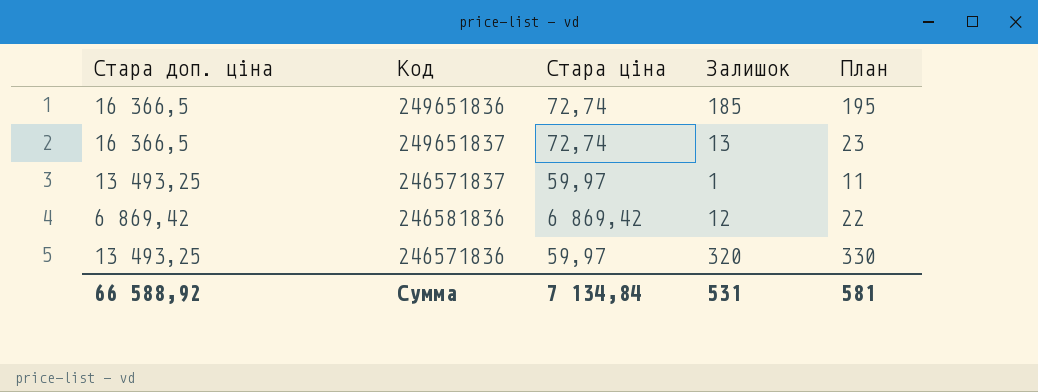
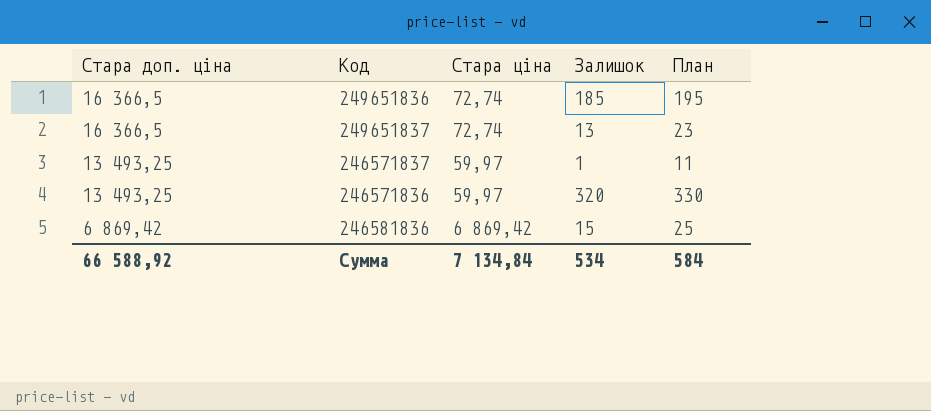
row order: none -> Стара доп. ціна descending
246581836 | Залишок: 12 -> 15
246581836 | План: 22 -> 25
Сумма | Залишок: 531 -> 534
Сумма | План: 581 -> 584

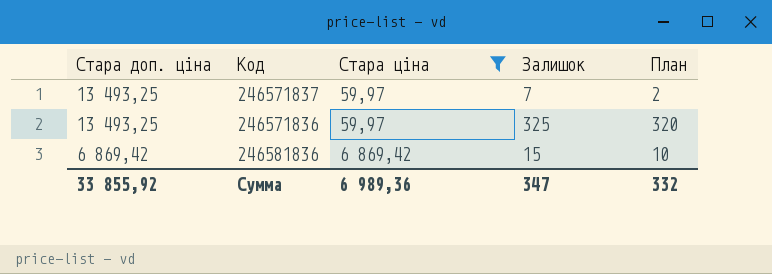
filter: none -> Стара ціна != 72,74
column План | formula: [Залишок] + 10 -> [Залишок] - 5
246571837 | Залишок: 1 -> 7
246571836 | Залишок: 320 -> 325
Сумма | Стара доп. ціна: 66 588,92 -> 33 855,92
Сумма | Стара ціна: 7 134,84 -> 6 989,36
Сумма | Залишок: 534 -> 347
Сумма | План: 584 -> 332

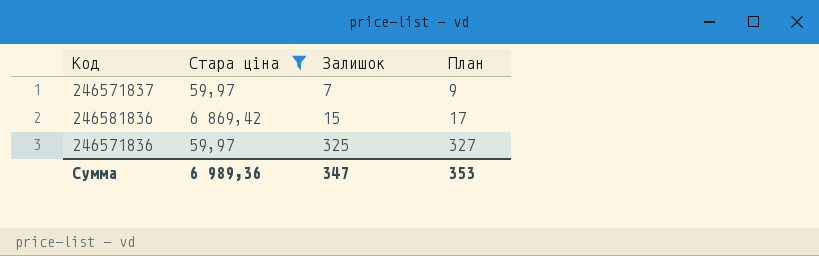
row order: Стара доп. ціна descending -> Залишок ascending
column Стара доп. ціна | position: 1 -> none
column План | formula: [Залишок] - 5 -> [Залишок] + 2
Сумма | План: 332 -> 353

